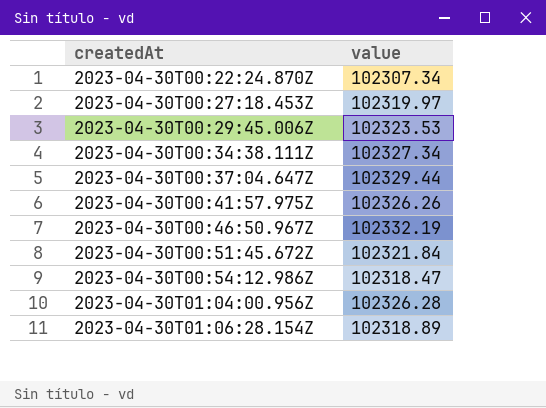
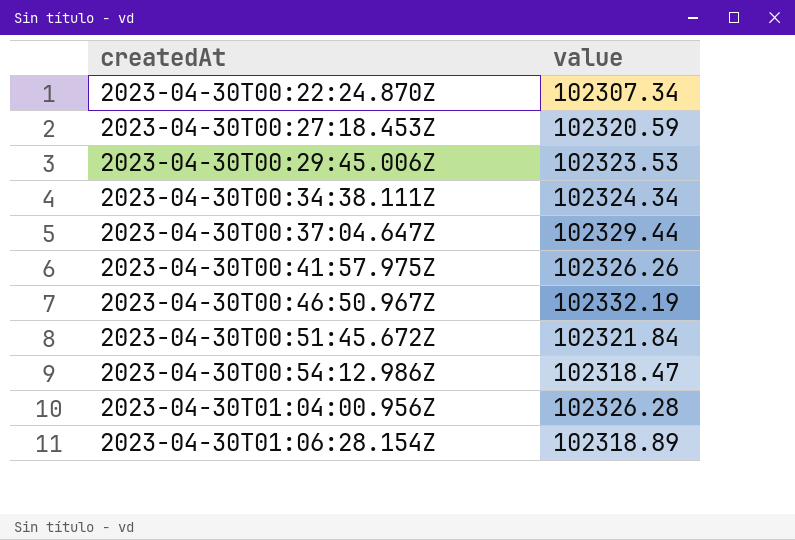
2023-04-30T00:27:18.453Z | value: 102319.97 -> 102320.59
2023-04-30T00:34:38.111Z | value: 102327.34 -> 102324.34

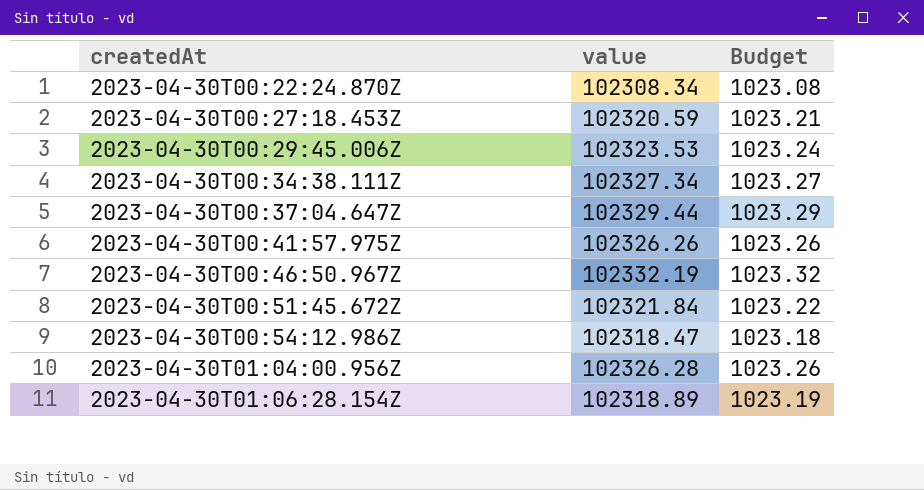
column Budget | formula: none -> [value] * 0.01
2023-04-30T00:22:24.870Z | value: 102307.34 -> 102308.34
2023-04-30T00:34:38.111Z | value: 102324.34 -> 102327.34

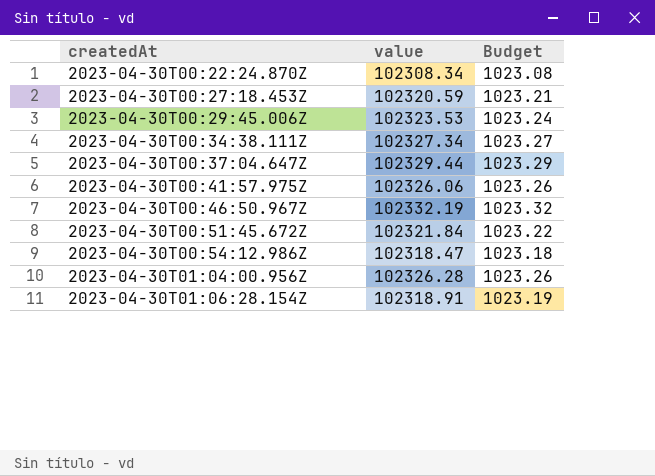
2023-04-30T00:41:57.975Z | value: 102326.26 -> 102326.06
2023-04-30T01:06:28.154Z | value: 102318.89 -> 102318.91

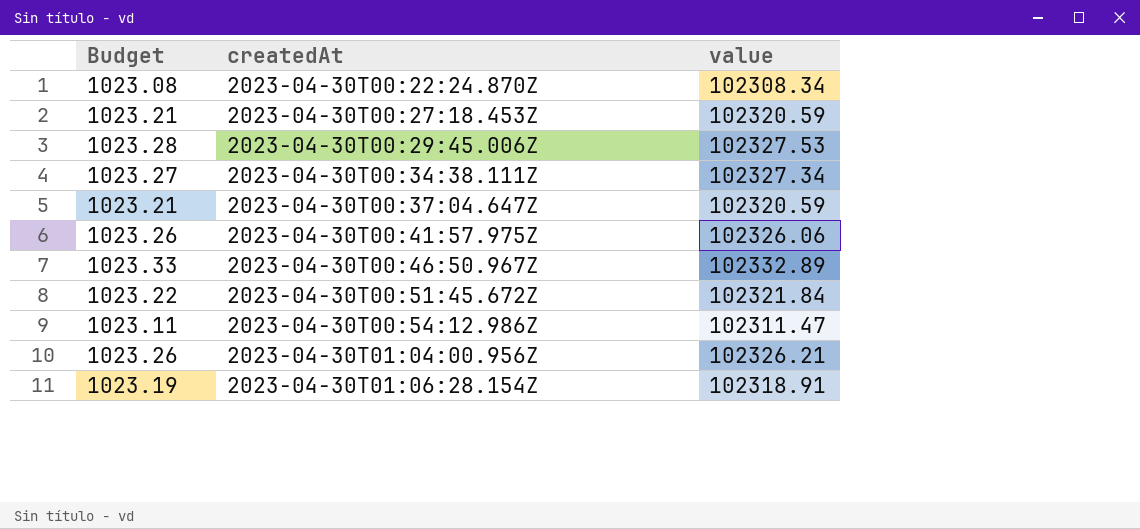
column Budget | position: 3 -> 1
2023-04-30T00:29:45.006Z | Budget: 1023.24 -> 1023.28
2023-04-30T00:29:45.006Z | value: 102323.53 -> 102327.53
2023-04-30T00:37:04.647Z | Budget: 1023.29 -> 1023.21
2023-04-30T00:37:04.647Z | value: 102329.44 -> 102320.59
2023-04-30T00:46:50.967Z | Budget: 1023.32 -> 1023.33
2023-04-30T00:46:50.967Z | value: 102332.19 -> 102332.89
2023-04-30T00:54:12.986Z | Budget: 1023.18 -> 1023.11
2023-04-30T00:54:12.986Z | value: 102318.47 -> 102311.47
2023-04-30T01:04:00.956Z | value: 102326.28 -> 102326.21

